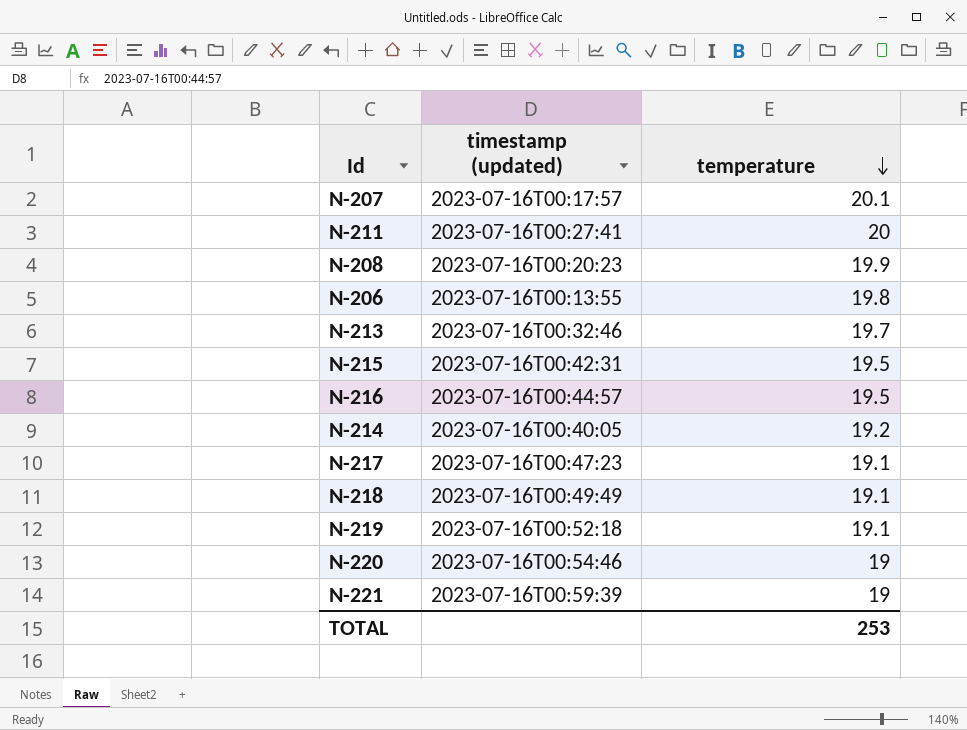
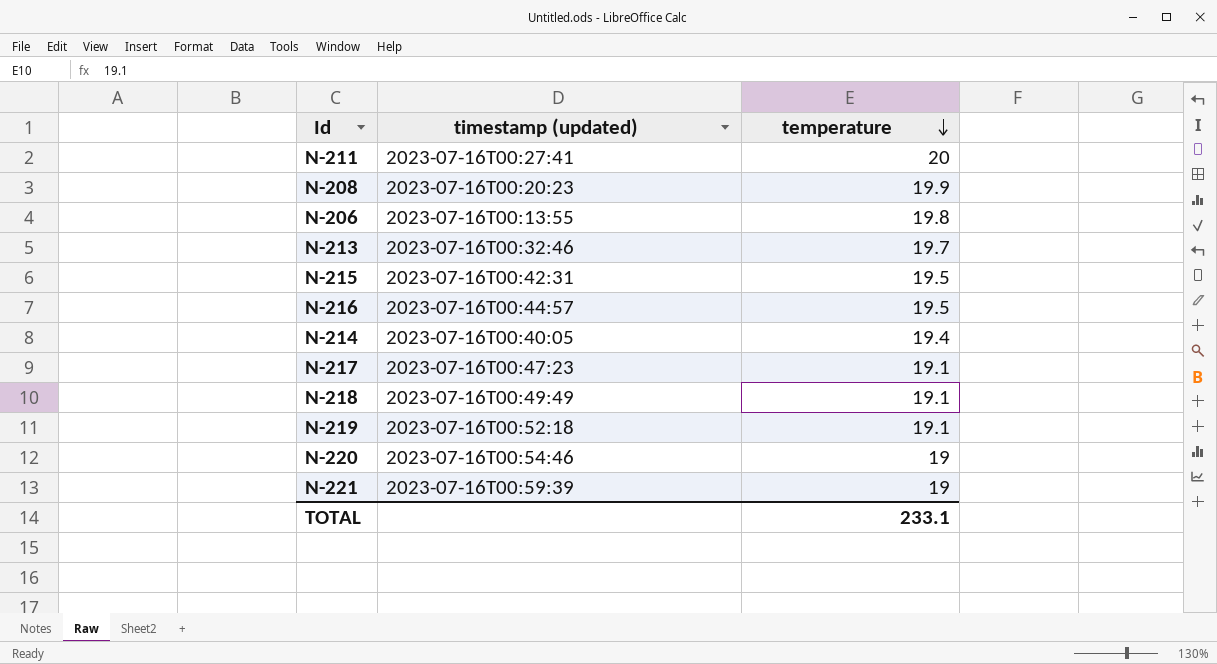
row N-207: 2023-07-16T00:17:57 | 20.1 -> none
N-214 | temperature: 19.2 -> 19.4
TOTAL | temperature: 253 -> 233.1

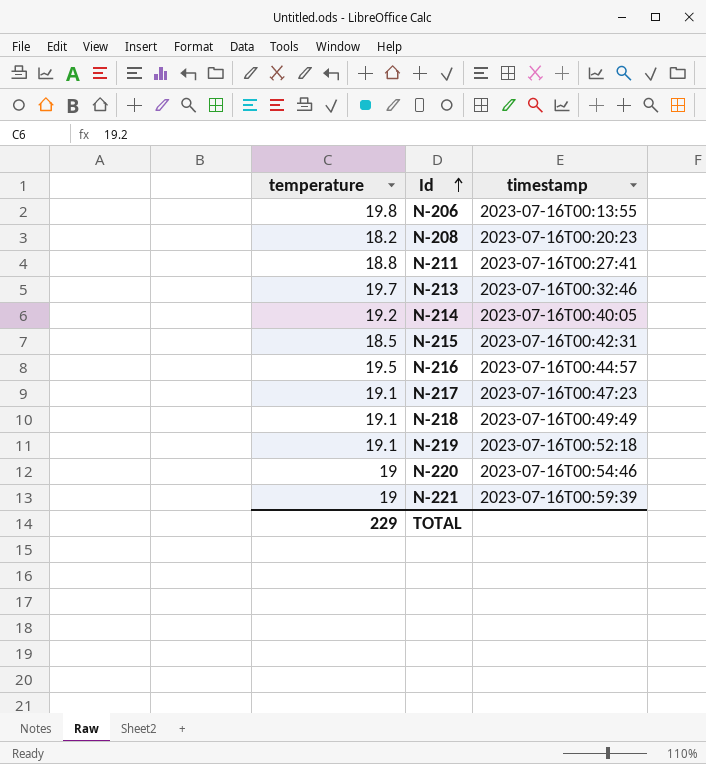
row order: temperature descending -> Id ascending
column temperature | position: 3 -> 1
column name: timestamp (updated) -> timestamp
N-208 | temperature: 19.9 -> 18.2
N-211 | temperature: 20 -> 18.8
N-214 | temperature: 19.4 -> 19.2
N-215 | temperature: 19.5 -> 18.5
TOTAL | temperature: 233.1 -> 229

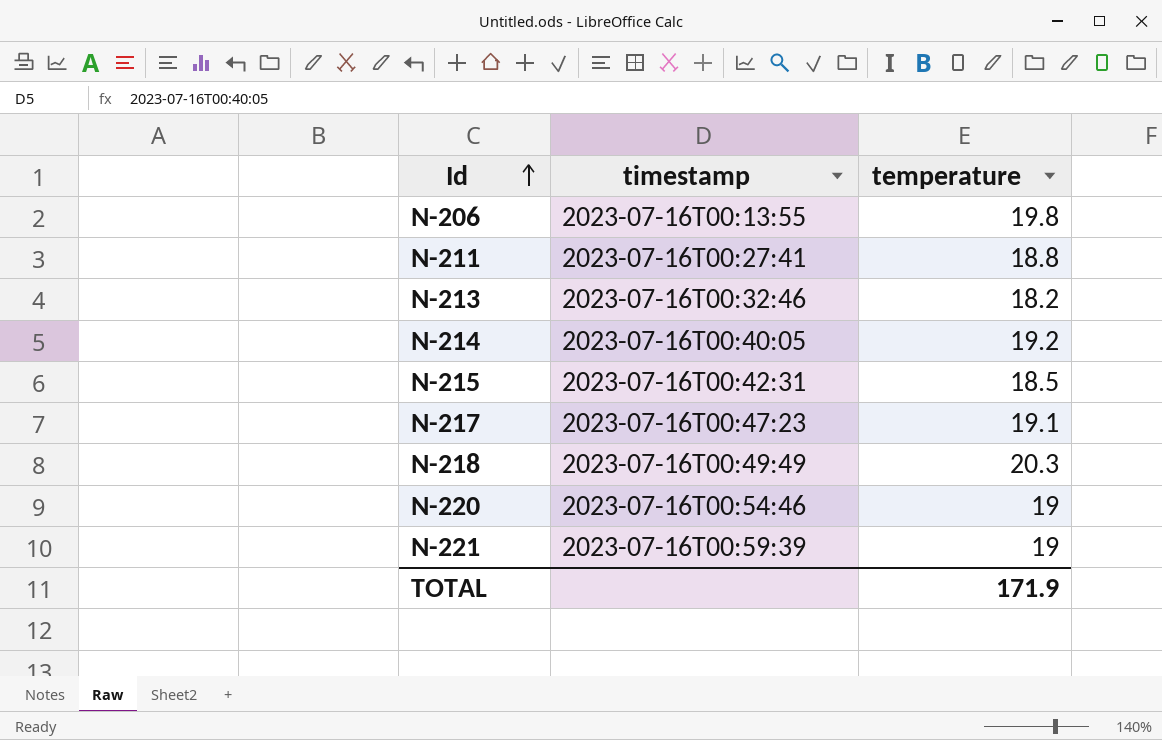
column temperature | position: 1 -> 3
row N-208: 18.2 | 2023-07-16T00:20:23 -> none
row N-216: 19.5 | 2023-07-16T00:44:57 -> none
row N-219: 19.1 | 2023-07-16T00:52:18 -> none
N-213 | temperature: 19.7 -> 18.2
N-218 | temperature: 19.1 -> 20.3
TOTAL | temperature: 229 -> 171.9

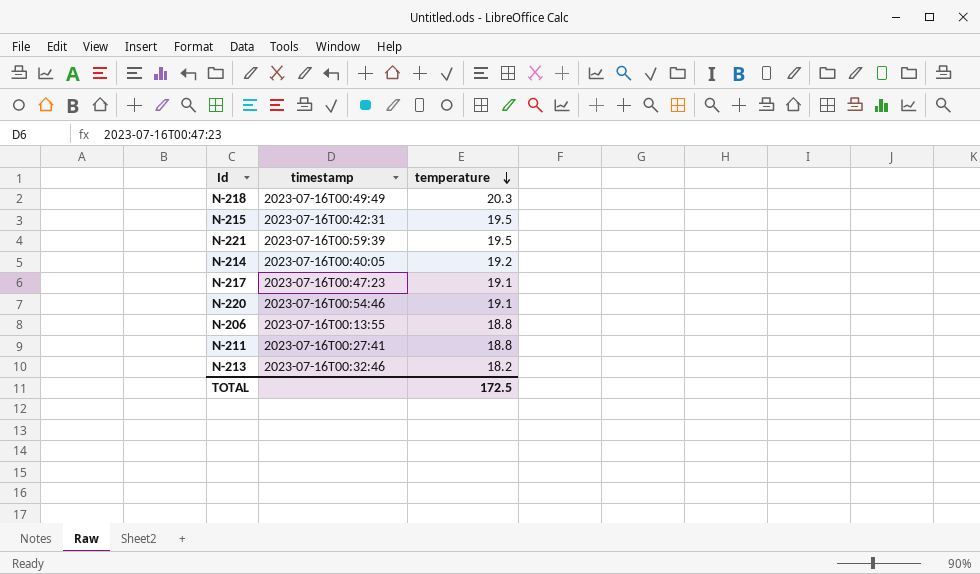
row order: Id ascending -> temperature descending
N-215 | temperature: 18.5 -> 19.5
N-221 | temperature: 19 -> 19.5
N-220 | temperature: 19 -> 19.1
N-206 | temperature: 19.8 -> 18.8
TOTAL | temperature: 171.9 -> 172.5

